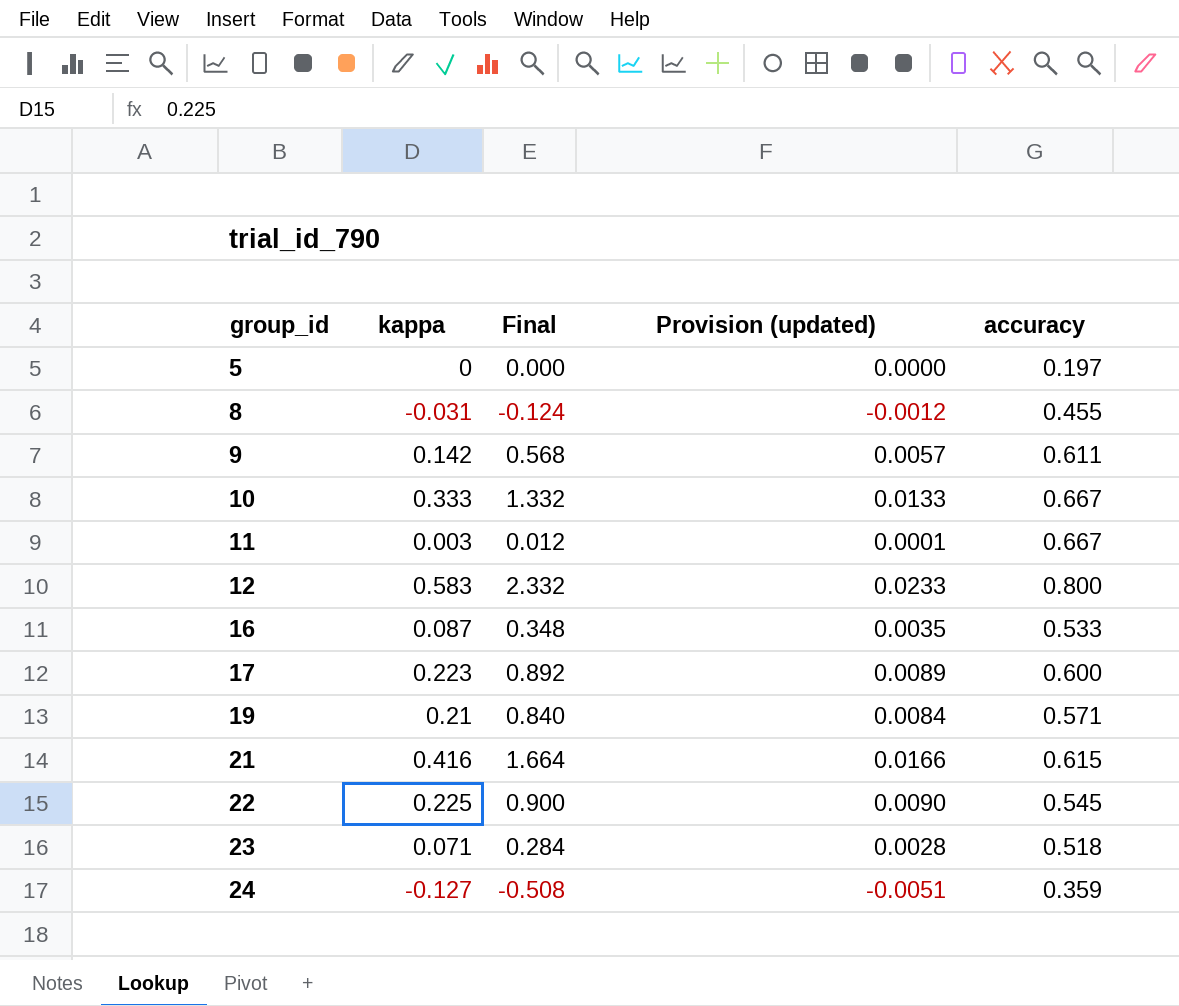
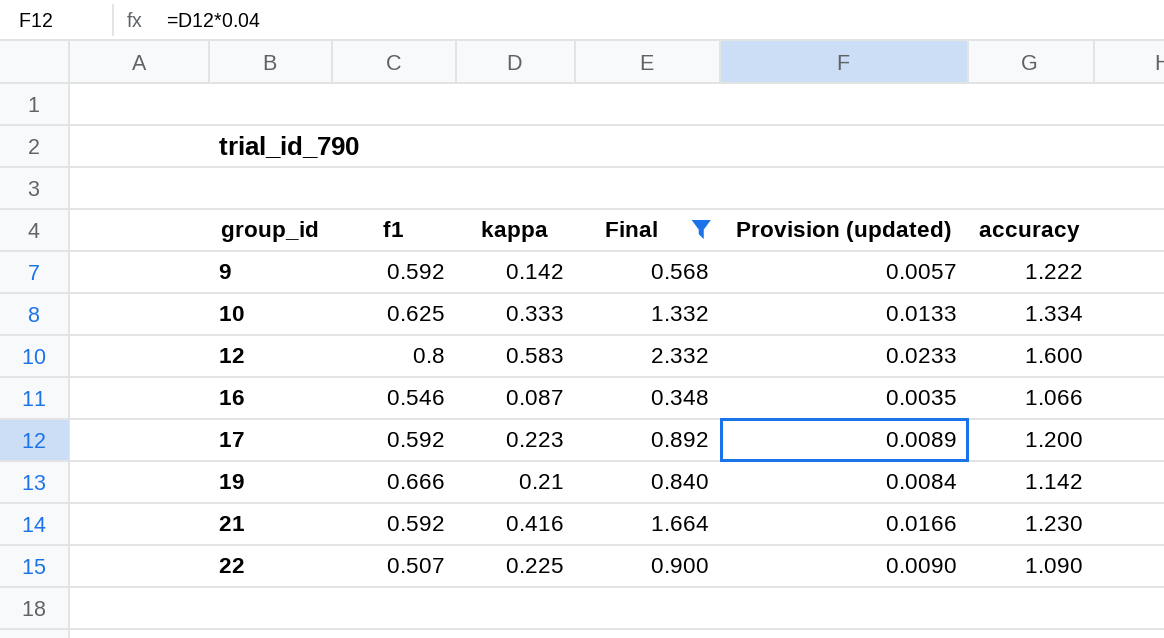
filter: none -> Final >= 0.348
column f1 | position: none -> 2
9 | accuracy: 0.611 -> 1.222
10 | accuracy: 0.667 -> 1.334
12 | accuracy: 0.800 -> 1.600
16 | accuracy: 0.533 -> 1.066
17 | accuracy: 0.600 -> 1.200
19 | accuracy: 0.571 -> 1.142
21 | accuracy: 0.615 -> 1.230
22 | accuracy: 0.545 -> 1.090

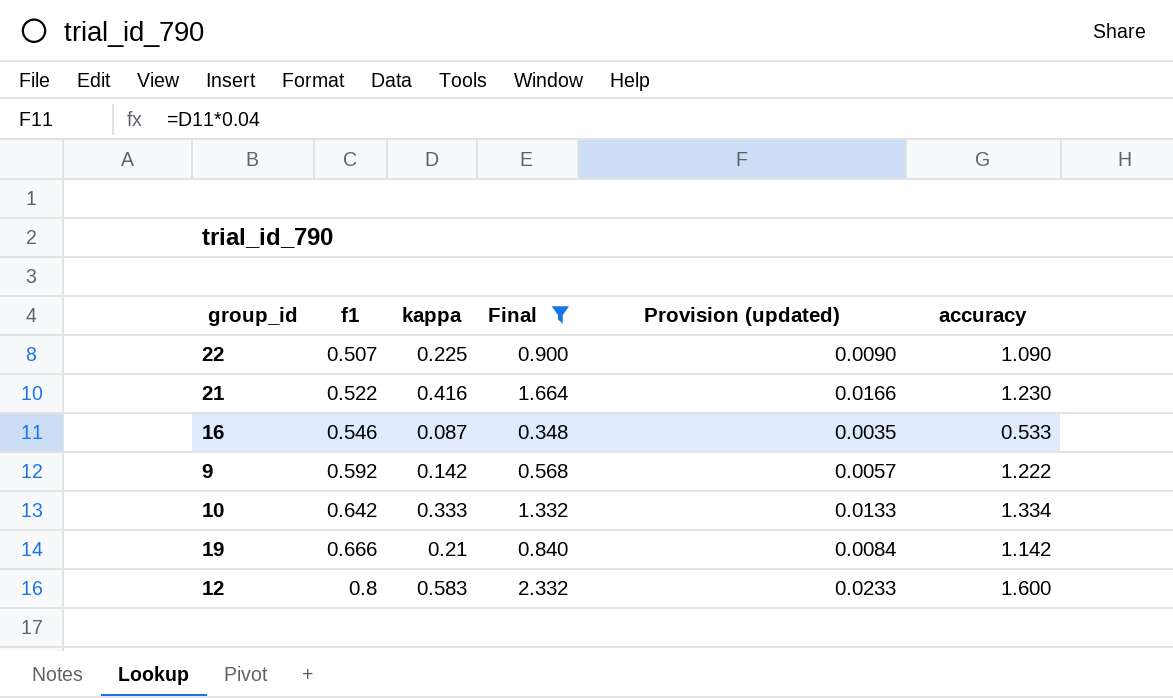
row order: group_id ascending -> f1 ascending
row 17: 0.592 | 0.223 | 0.892 | 0.0089 | 1.200 -> none
21 | f1: 0.592 -> 0.522
16 | accuracy: 1.066 -> 0.533
10 | f1: 0.625 -> 0.642

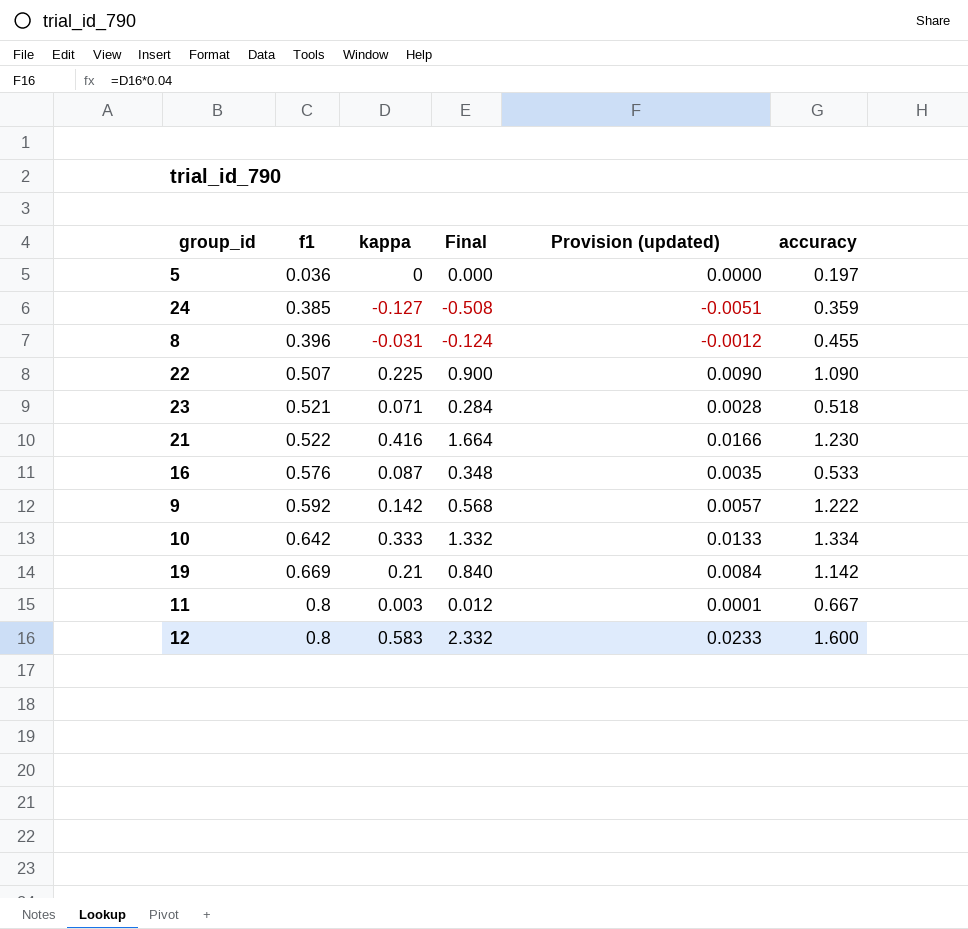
filter: Final >= 0.348 -> none
16 | f1: 0.546 -> 0.576
19 | f1: 0.666 -> 0.669

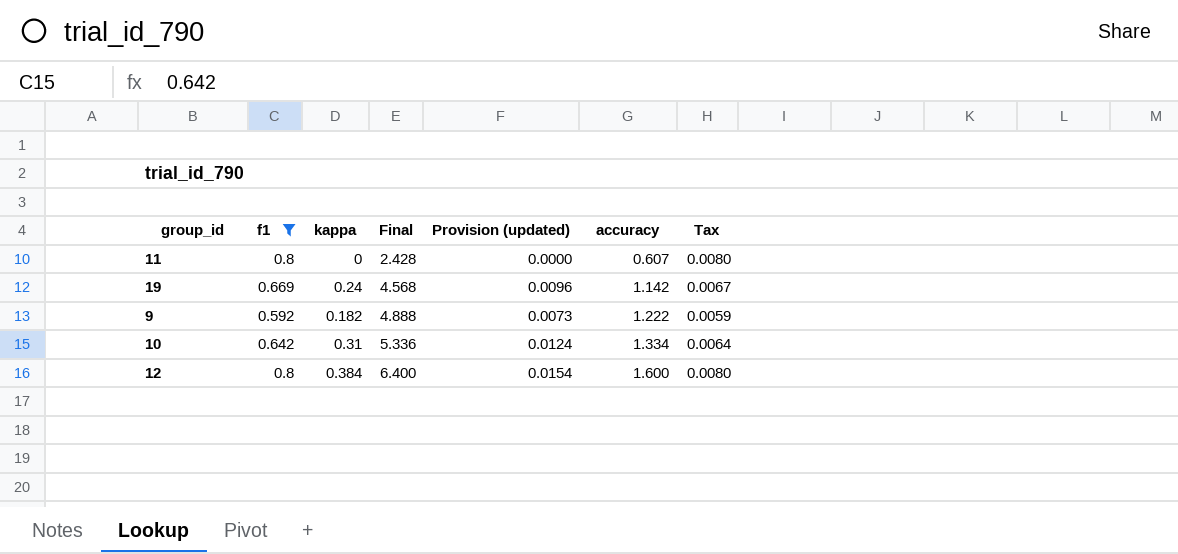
filter: none -> f1 >= 0.592
row order: f1 ascending -> Final ascending
column Final | formula: [kappa] * 4 -> [accuracy] * 4
column Tax | formula: none -> [f1] * 0.01
11 | kappa: 0.003 -> 0
11 | Provision (updated): 0.0001 -> 0.0000
11 | accuracy: 0.667 -> 0.607
19 | kappa: 0.21 -> 0.24
19 | Provision (updated): 0.0084 -> 0.0096
9 | kappa: 0.142 -> 0.182
9 | Provision (updated): 0.0057 -> 0.0073
10 | kappa: 0.333 -> 0.31
10 | Provision (updated): 0.0133 -> 0.0124
12 | kappa: 0.583 -> 0.384
12 | Provision (updated): 0.0233 -> 0.0154

